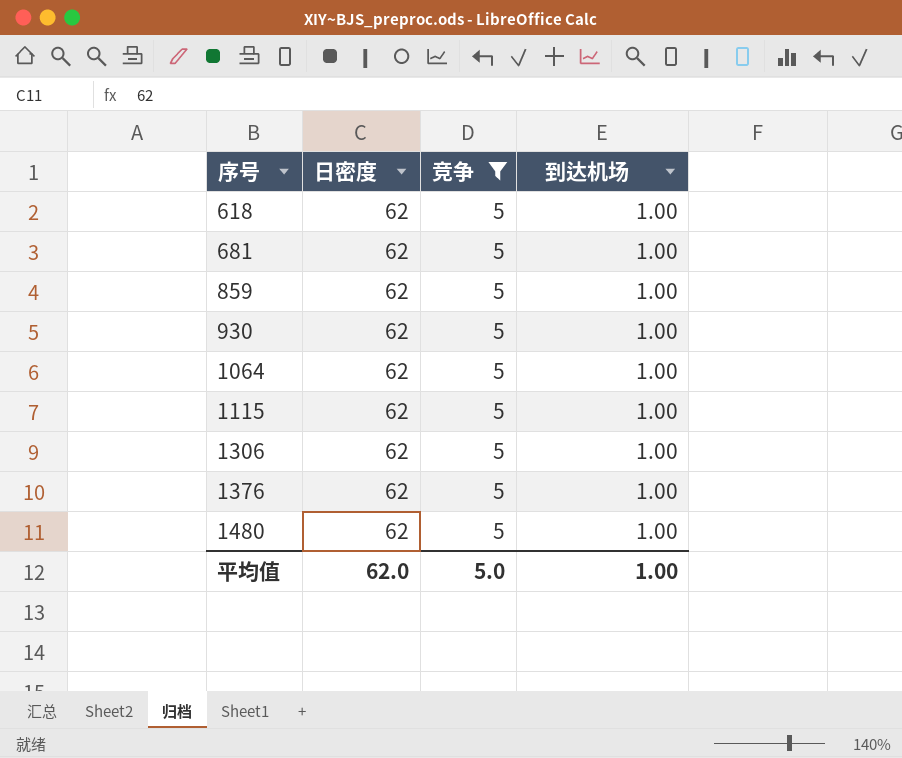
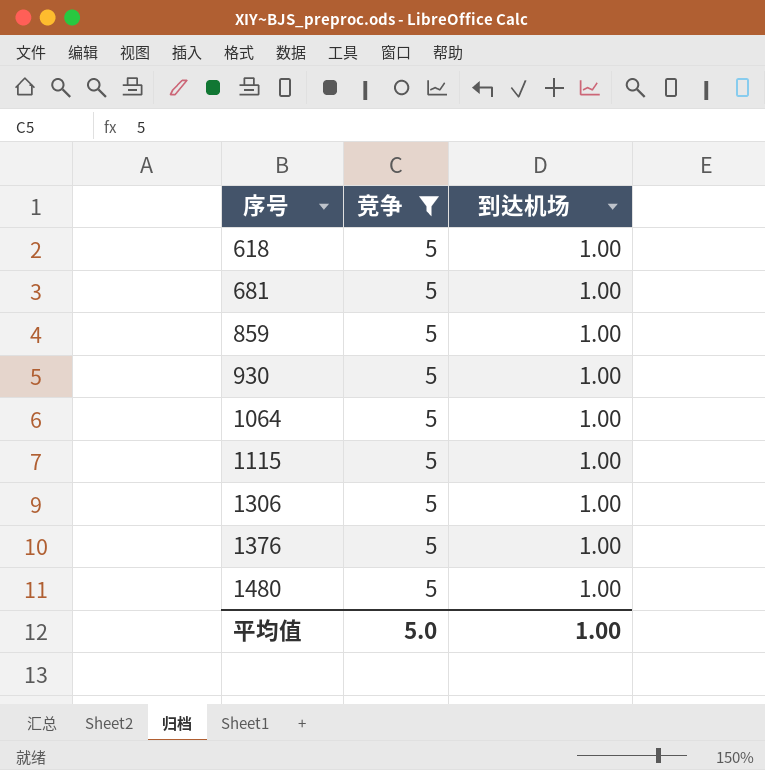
column 日密度 | position: 2 -> none

